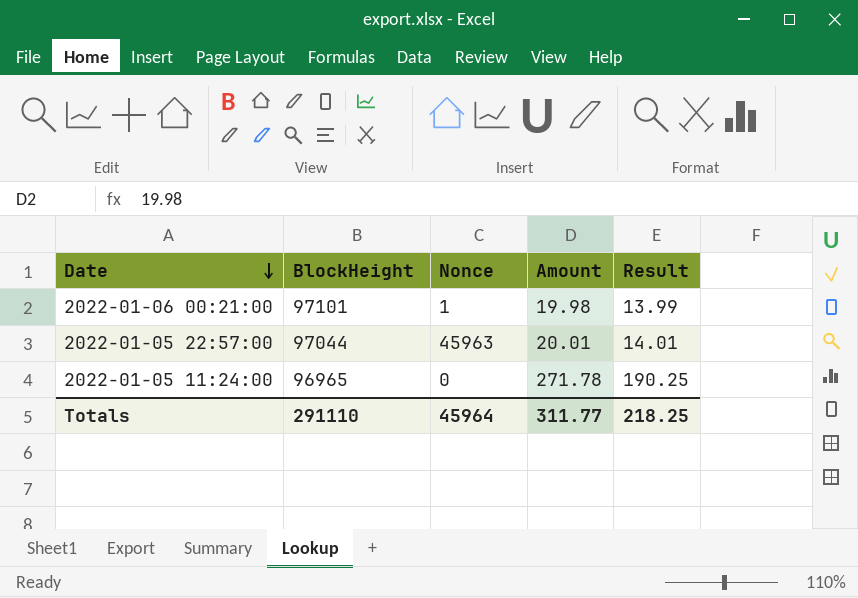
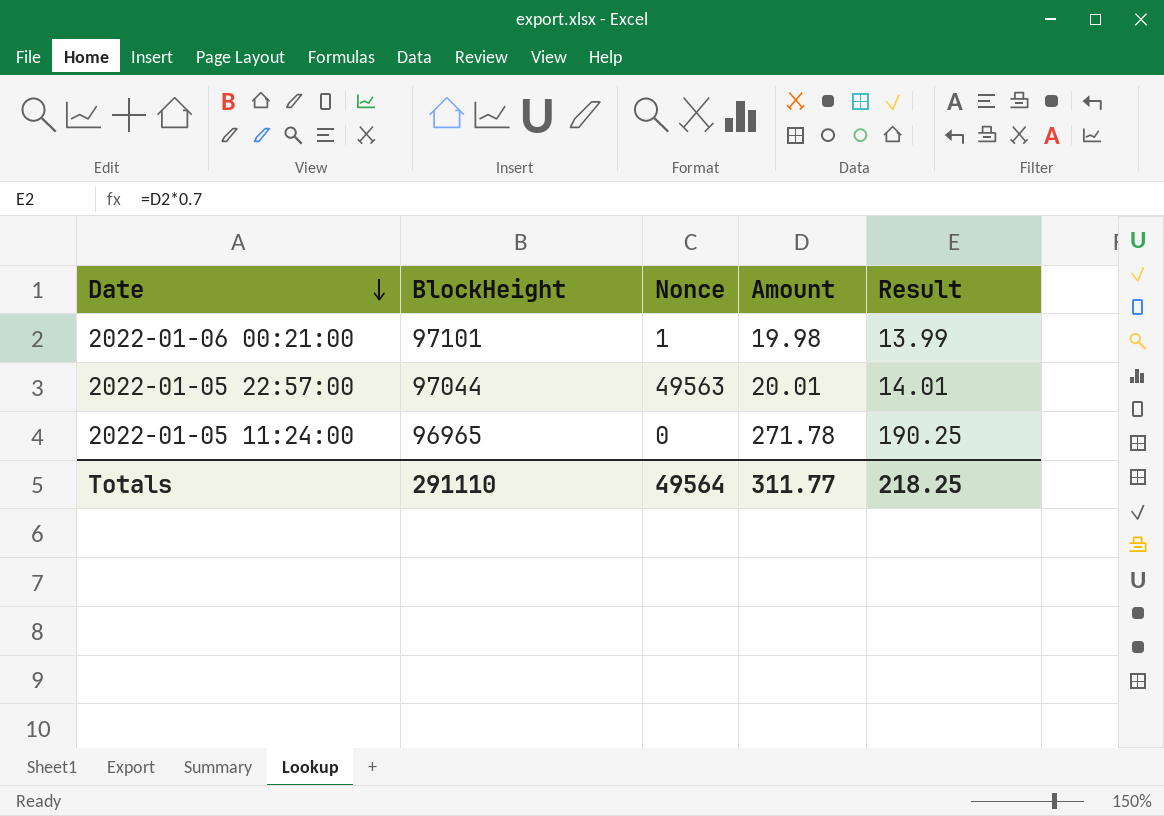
2022-01-05 22:57:00 | Nonce: 45963 -> 49563
Totals | Nonce: 45964 -> 49564

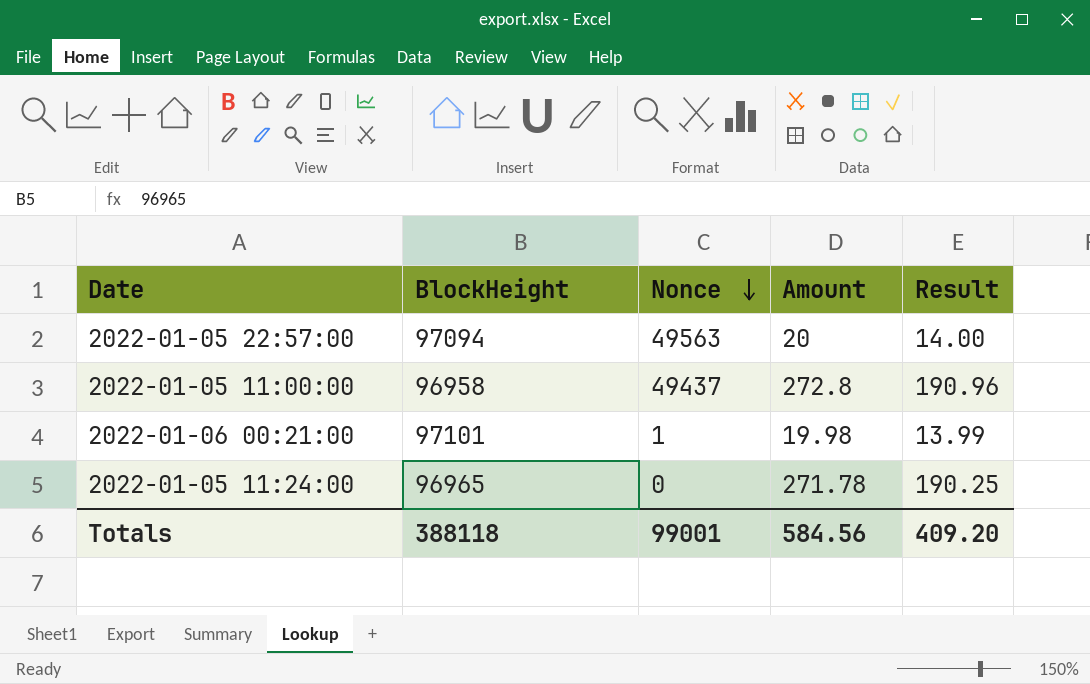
row order: Date descending -> Nonce descending
2022-01-05 22:57:00 | BlockHeight: 97044 -> 97094
2022-01-05 22:57:00 | Amount: 20.01 -> 20
2022-01-05 22:57:00 | Result: 14.01 -> 14.00
row 2022-01-05 11:00:00: none -> 96958 | 49437 | 272.8 | 190.96
Totals | BlockHeight: 291110 -> 388118
Totals | Nonce: 49564 -> 99001
Totals | Amount: 311.77 -> 584.56
Totals | Result: 218.25 -> 409.20

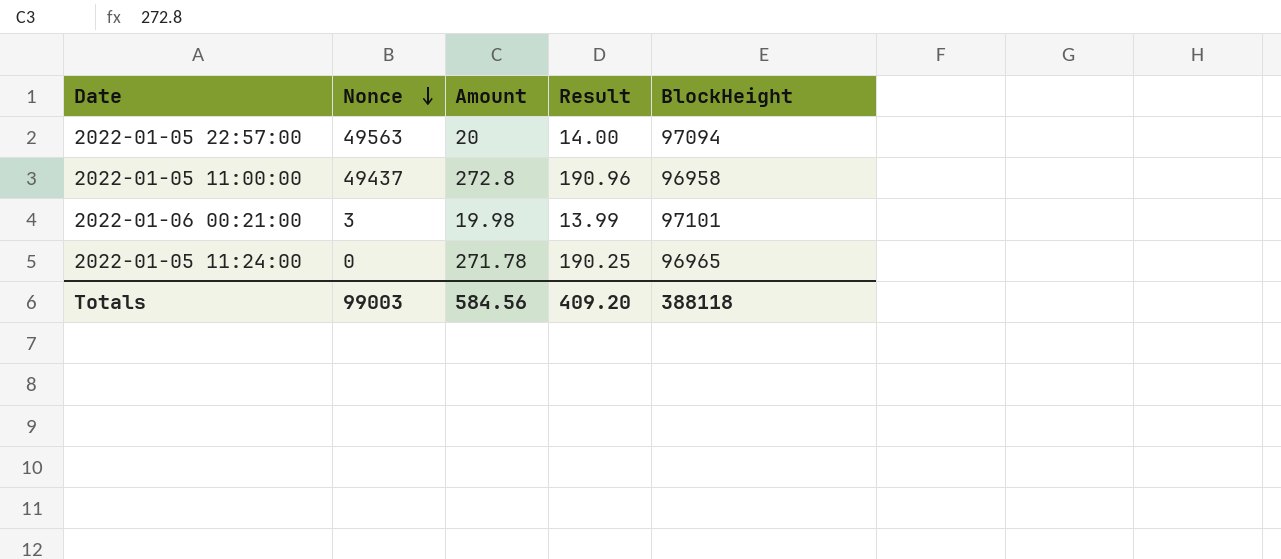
column BlockHeight | position: 2 -> 5
2022-01-06 00:21:00 | Nonce: 1 -> 3
Totals | Nonce: 99001 -> 99003

